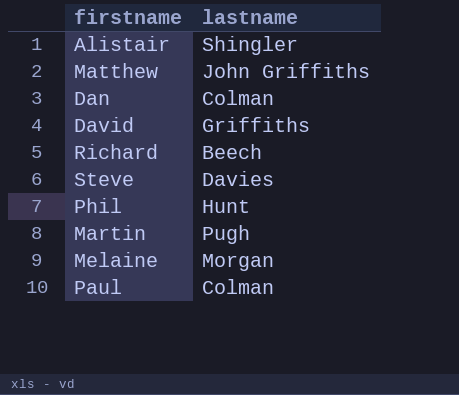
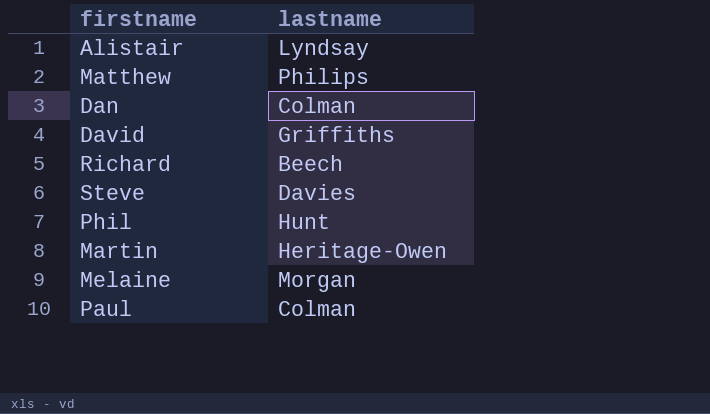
Alistair | lastname: Shingler -> Lyndsay
Matthew | lastname: John Griffiths -> Philips
Martin | lastname: Pugh -> Heritage-Owen

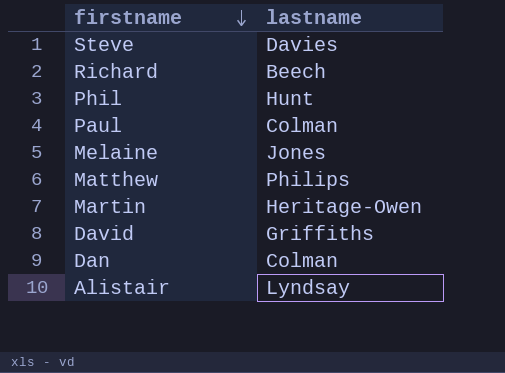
row order: none -> firstname descending
Melaine | lastname: Morgan -> Jones

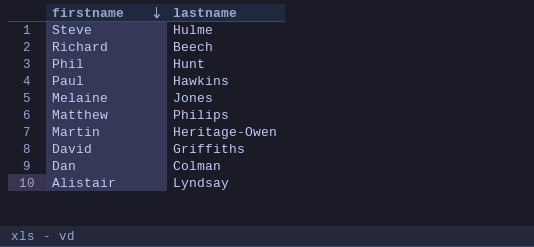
Steve | lastname: Davies -> Hulme
Paul | lastname: Colman -> Hawkins

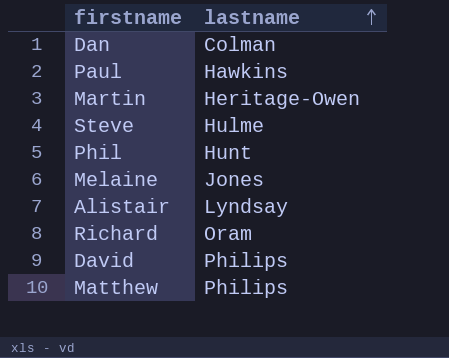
row order: firstname descending -> lastname ascending
Richard | lastname: Beech -> Oram
David | lastname: Griffiths -> Philips

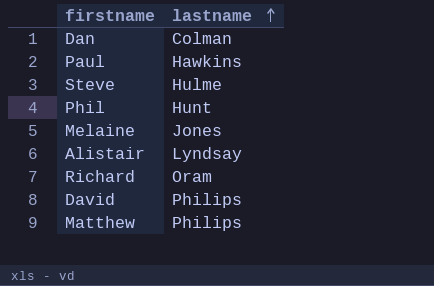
row Martin: Heritage-Owen -> none

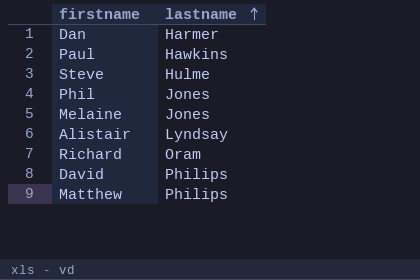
Dan | lastname: Colman -> Harmer
Phil | lastname: Hunt -> Jones

